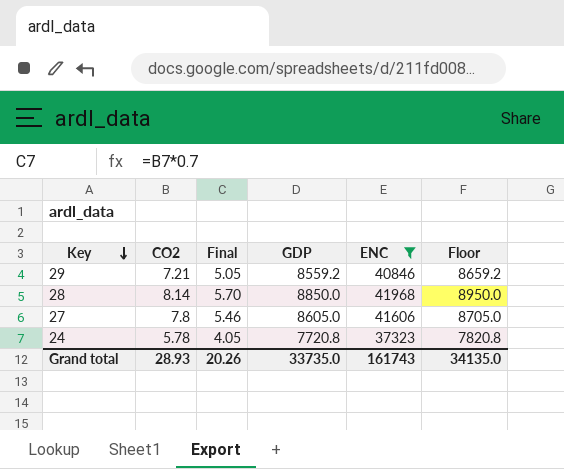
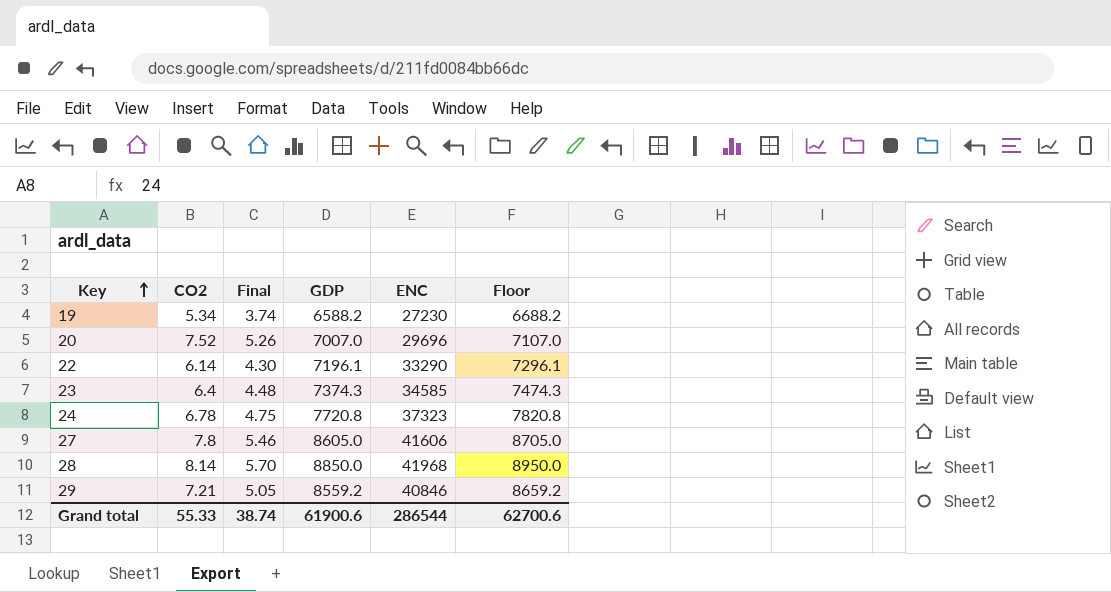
filter: ENC >= 37323 -> none
row order: Key descending -> Key ascending
24 | CO2: 5.78 -> 6.78
24 | Final: 4.05 -> 4.75
Grand total | CO2: 28.93 -> 55.33
Grand total | Final: 20.26 -> 38.74
Grand total | GDP: 33735.0 -> 61900.6
Grand total | ENC: 161743 -> 286544
Grand total | Floor: 34135.0 -> 62700.6

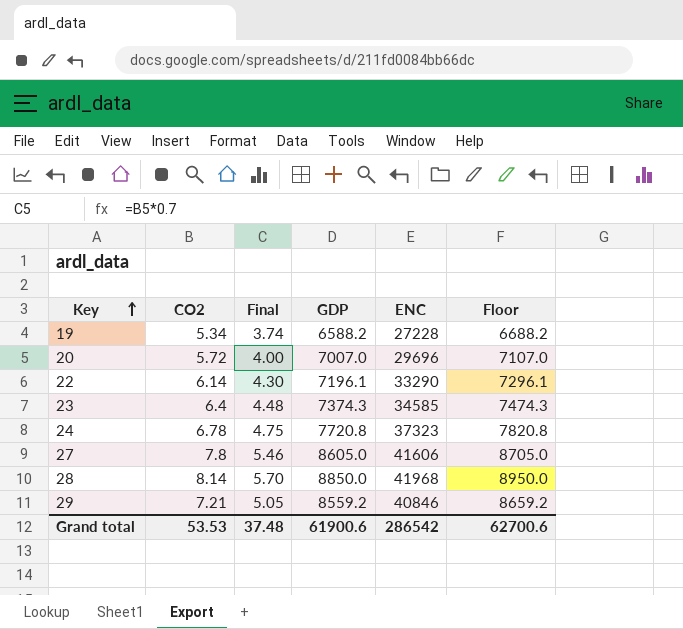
19 | ENC: 27230 -> 27228
20 | CO2: 7.52 -> 5.72
20 | Final: 5.26 -> 4.00
Grand total | CO2: 55.33 -> 53.53
Grand total | Final: 38.74 -> 37.48
Grand total | ENC: 286544 -> 286542

